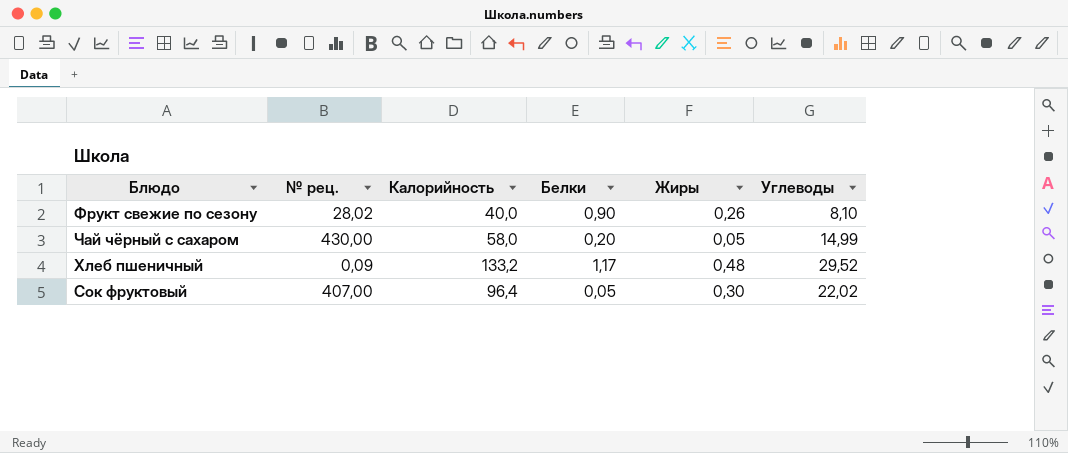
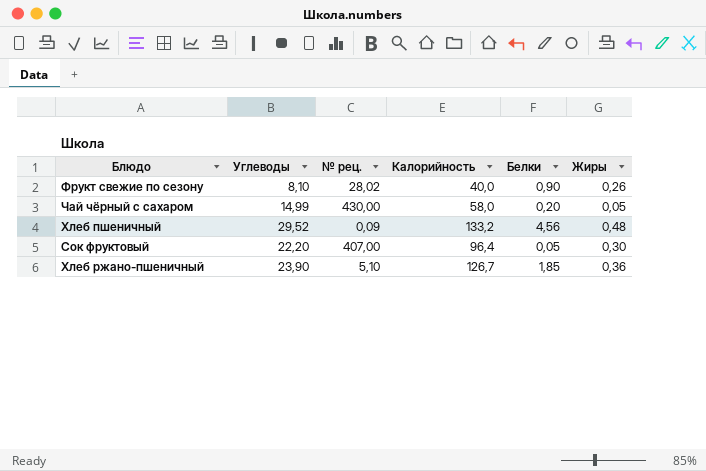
column Углеводы | position: 6 -> 2
Хлеб пшеничный | Белки: 1,17 -> 4,56
Сок фруктовый | Углеводы: 22,02 -> 22,20
row Хлеб ржано-пшеничный: none -> 23,90 | 5,10 | 126,7 | 1,85 | 0,36

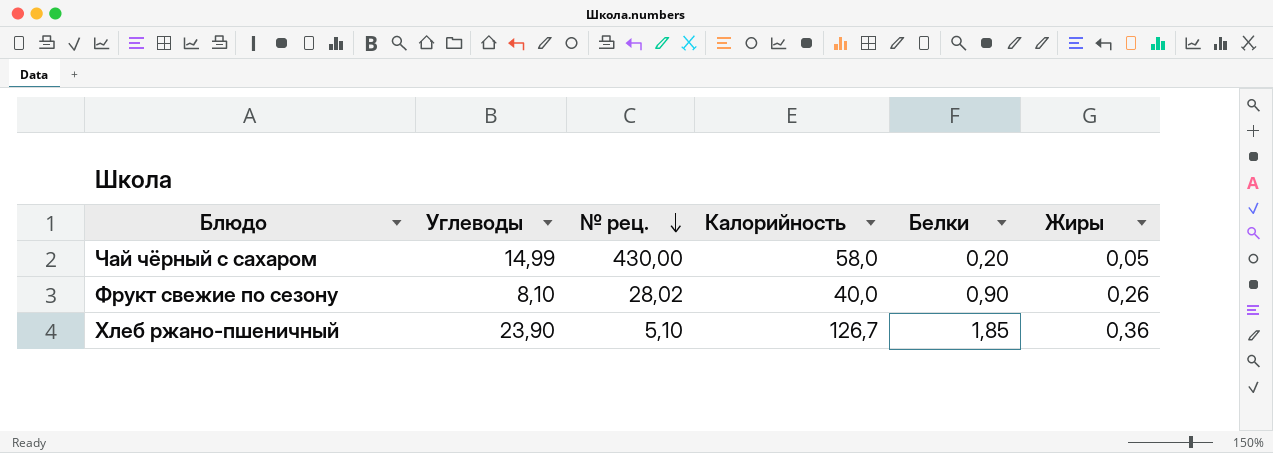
row order: none -> № рец. descending
row Хлеб пшеничный: 29,52 | 0,09 | 133,2 | 4,56 | 0,48 -> none
row Сок фруктовый: 22,20 | 407,00 | 96,4 | 0,05 | 0,30 -> none

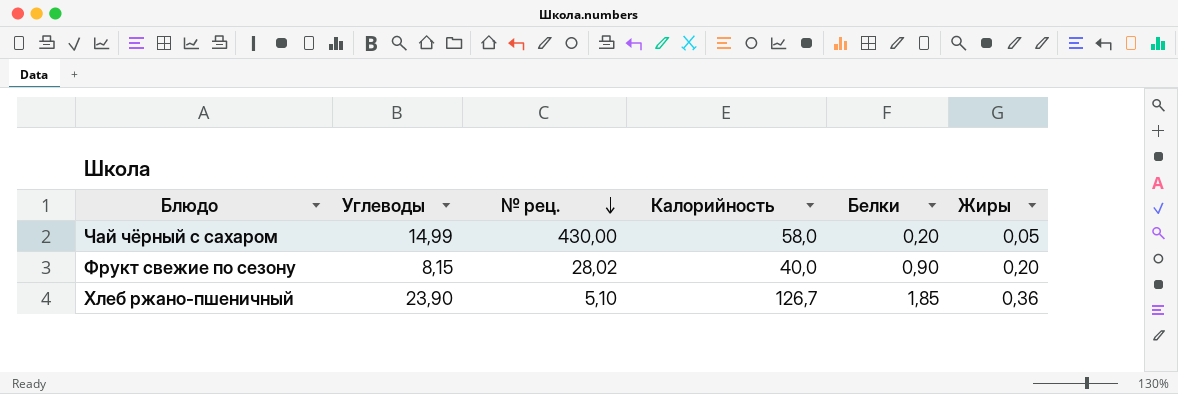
Фрукт свежие по сезону | Углеводы: 8,10 -> 8,15
Фрукт свежие по сезону | Жиры: 0,26 -> 0,20

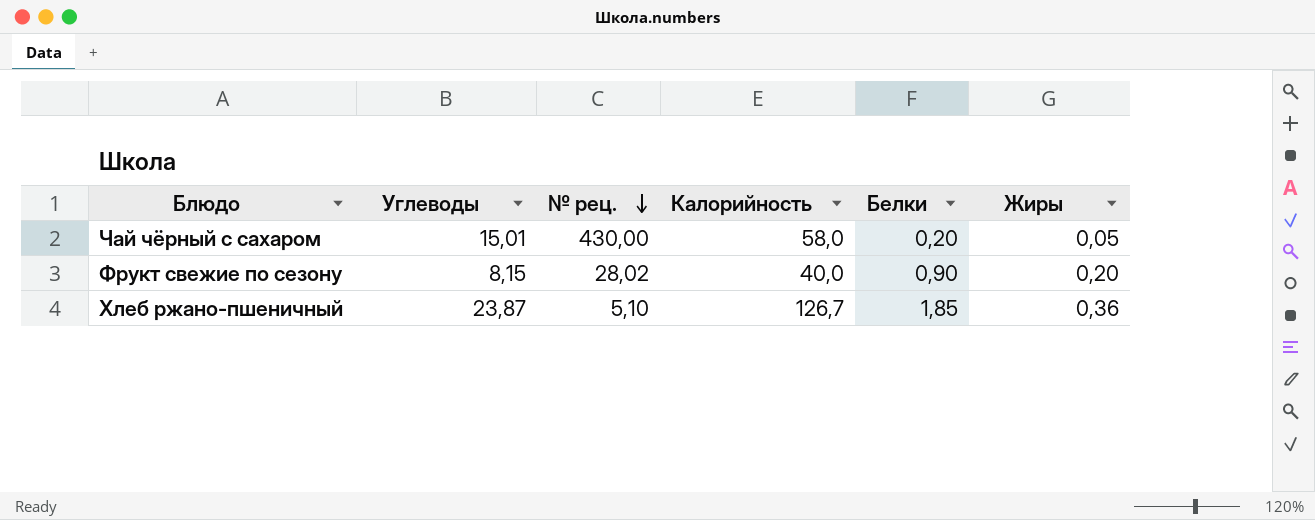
Чай чёрный с сахаром | Углеводы: 14,99 -> 15,01
Хлеб ржано-пшеничный | Углеводы: 23,90 -> 23,87

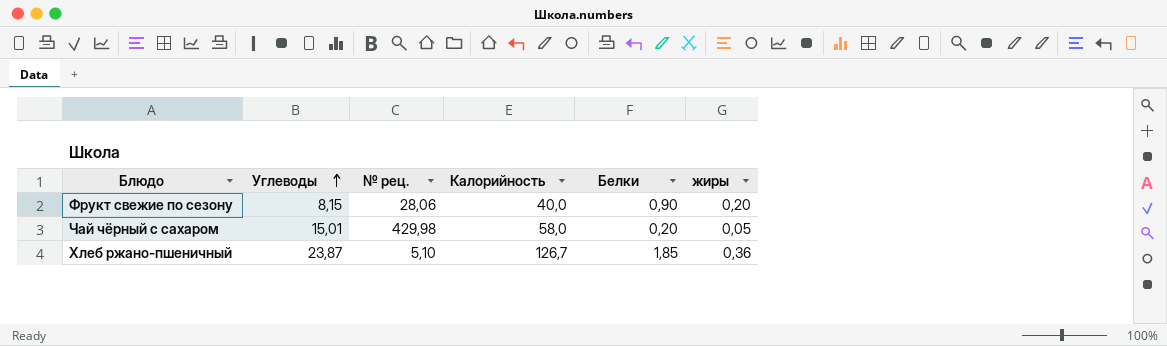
row order: № рец. descending -> Углеводы ascending
column name: Жиры -> жиры
Фрукт свежие по сезону | № рец.: 28,02 -> 28,06
Чай чёрный с сахаром | № рец.: 430,00 -> 429,98

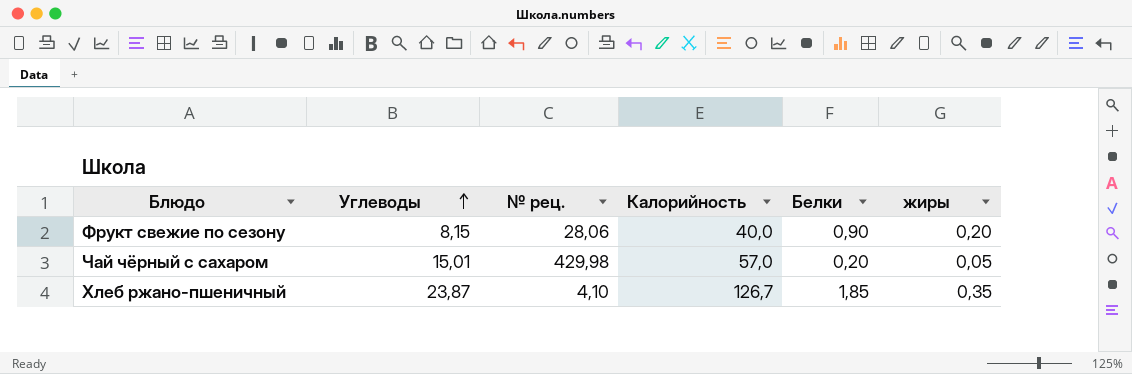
Чай чёрный с сахаром | Калорийность: 58,0 -> 57,0
Хлеб ржано-пшеничный | № рец.: 5,10 -> 4,10
Хлеб ржано-пшеничный | жиры: 0,36 -> 0,35

